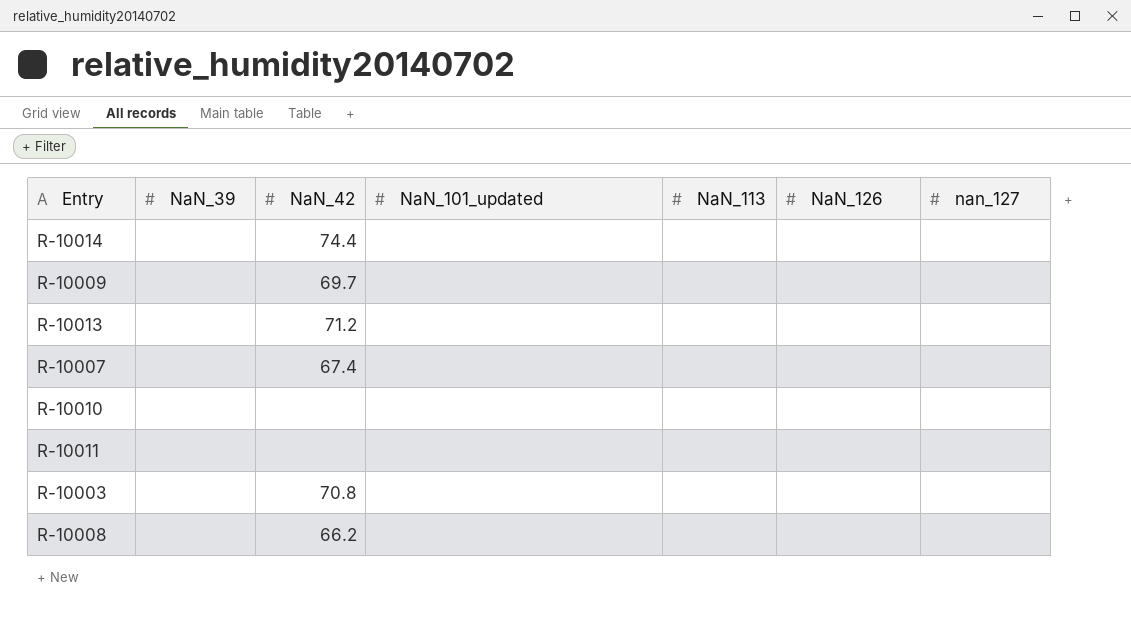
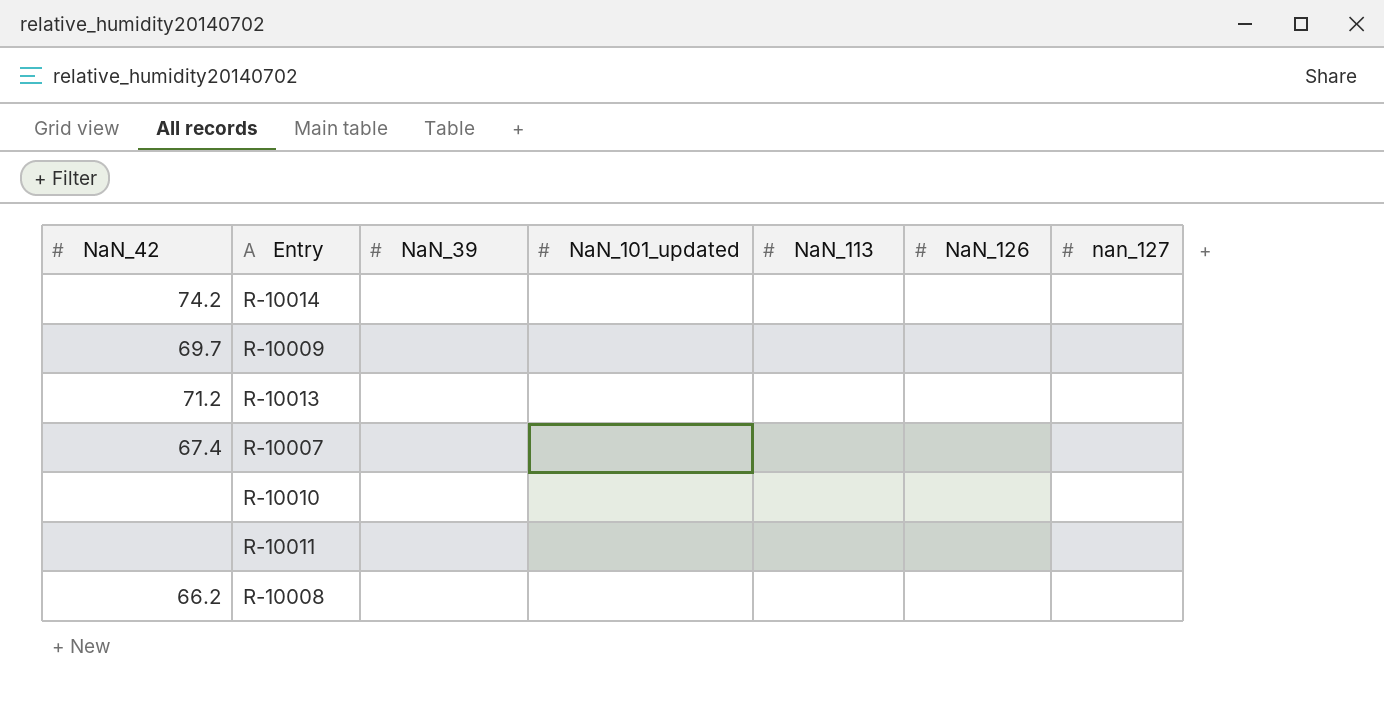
column NaN_42 | position: 3 -> 1
row R-10003: none | 70.8 | none | none | none | none -> none
R-10014 | NaN_42: 74.4 -> 74.2

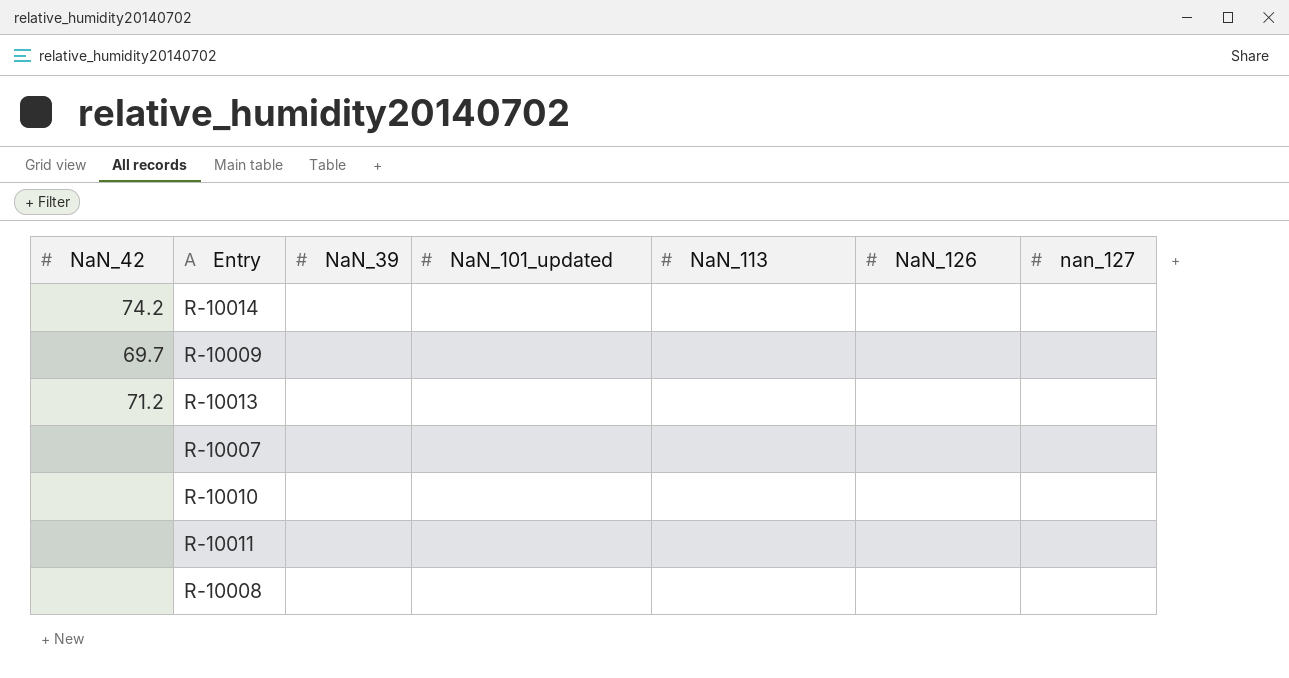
R-10007 | NaN_42: 67.4 -> none
R-10008 | NaN_42: 66.2 -> none

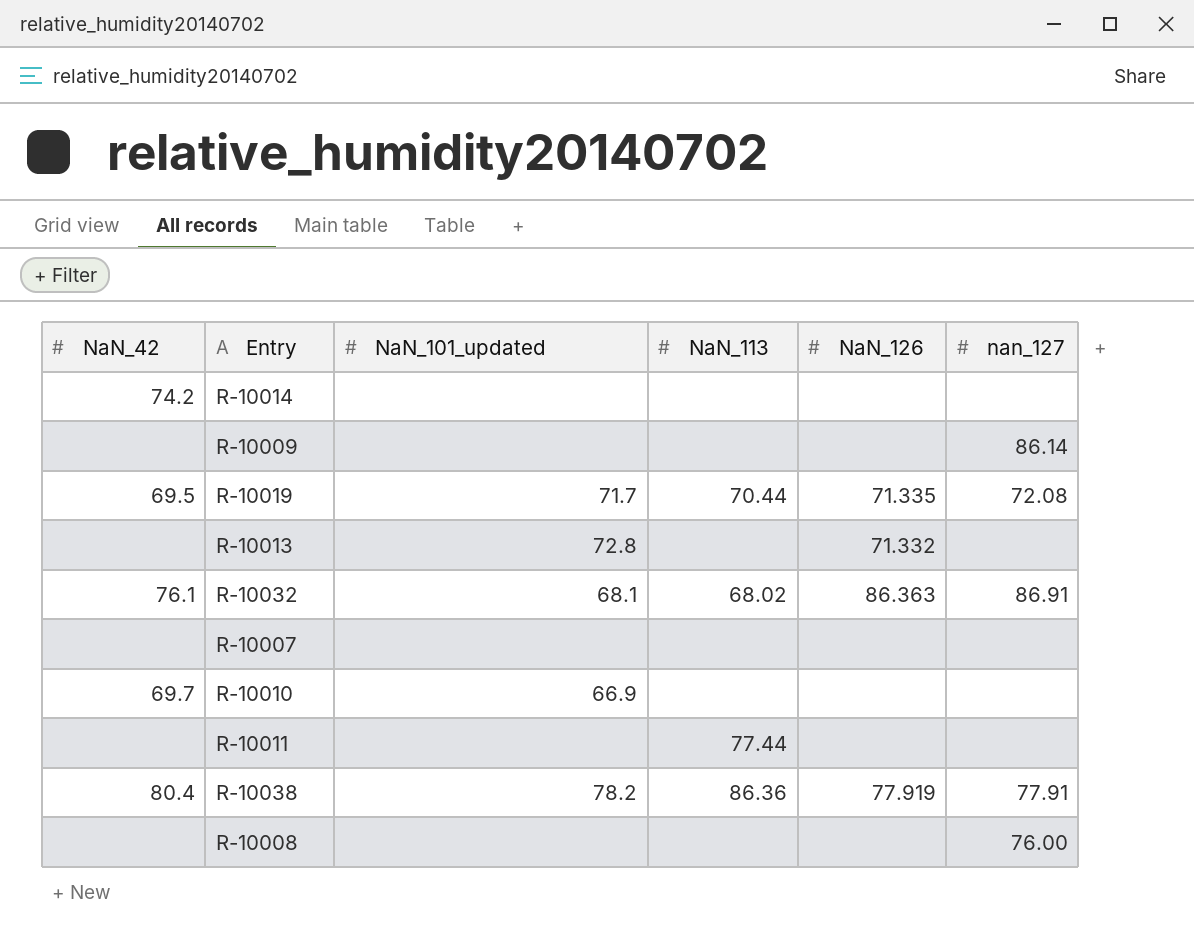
column NaN_39 | position: 3 -> none
R-10009 | NaN_42: 69.7 -> none
R-10009 | nan_127: none -> 86.14
row R-10019: none -> 69.5 | 71.7 | 70.44 | 71.335 | 72.08
R-10013 | NaN_42: 71.2 -> none
R-10013 | NaN_101_updated: none -> 72.8
R-10013 | NaN_126: none -> 71.332
row R-10032: none -> 76.1 | 68.1 | 68.02 | 86.363 | 86.91
R-10010 | NaN_42: none -> 69.7
R-10010 | NaN_101_updated: none -> 66.9
R-10011 | NaN_113: none -> 77.44
row R-10038: none -> 80.4 | 78.2 | 86.36 | 77.919 | 77.91
R-10008 | nan_127: none -> 76.00

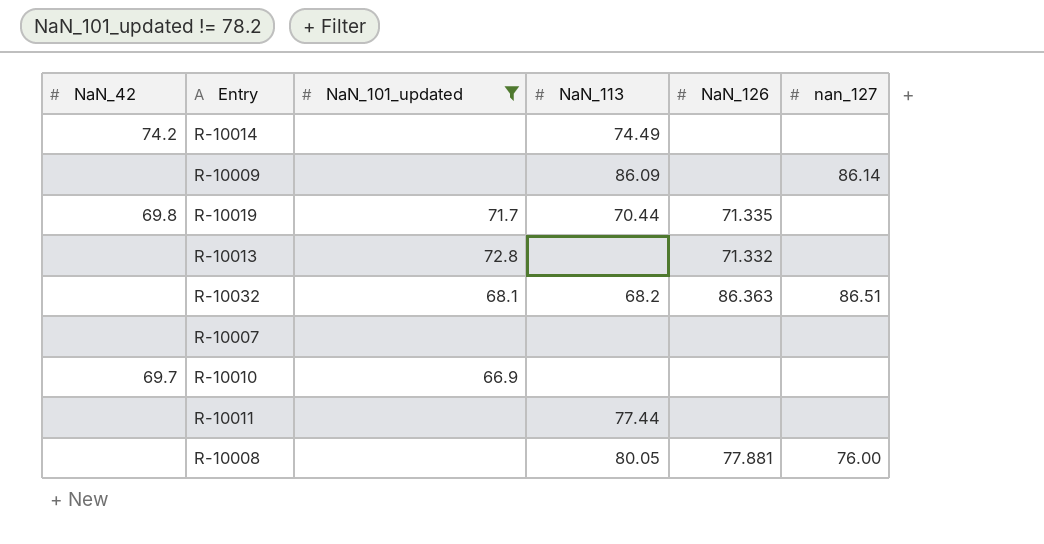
filter: none -> NaN_101_updated != 78.2
R-10014 | NaN_113: none -> 74.49
R-10009 | NaN_113: none -> 86.09
R-10019 | NaN_42: 69.5 -> 69.8
R-10019 | nan_127: 72.08 -> none
R-10032 | NaN_42: 76.1 -> none
R-10032 | NaN_113: 68.02 -> 68.2
R-10032 | nan_127: 86.91 -> 86.51
R-10008 | NaN_113: none -> 80.05
R-10008 | NaN_126: none -> 77.881

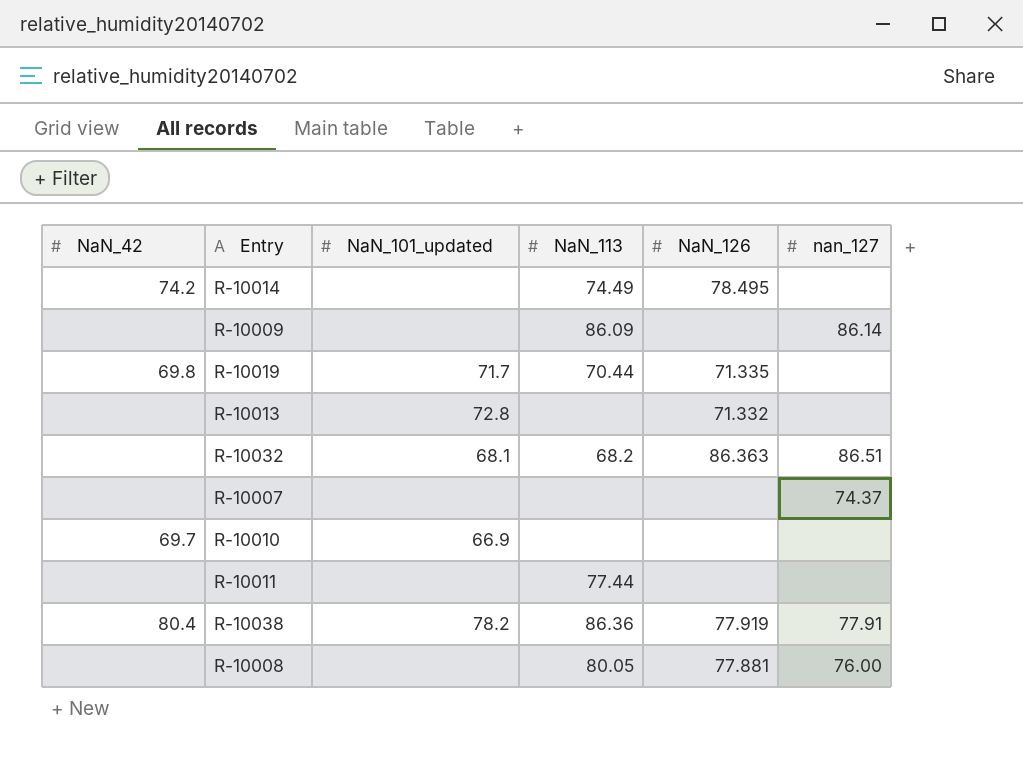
filter: NaN_101_updated != 78.2 -> none
R-10014 | NaN_126: none -> 78.495
R-10007 | nan_127: none -> 74.37

